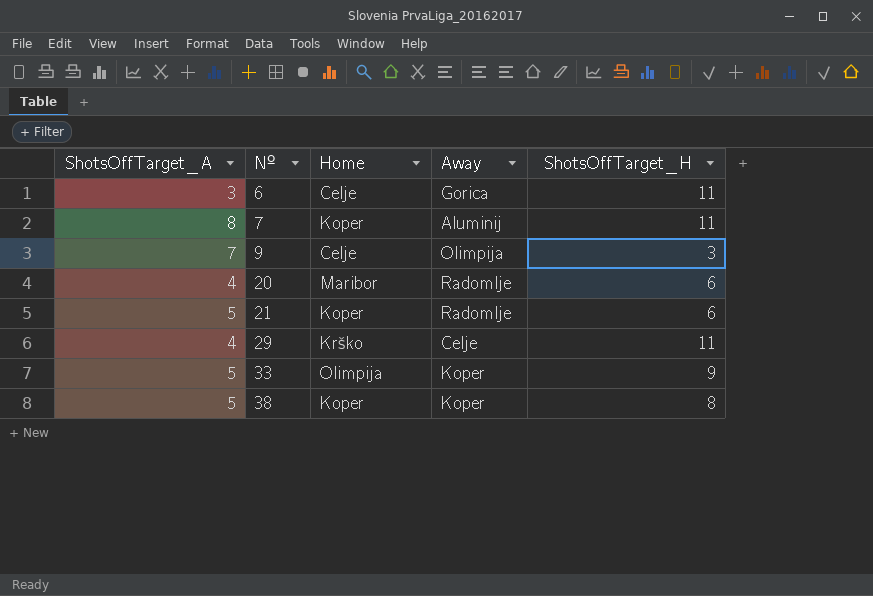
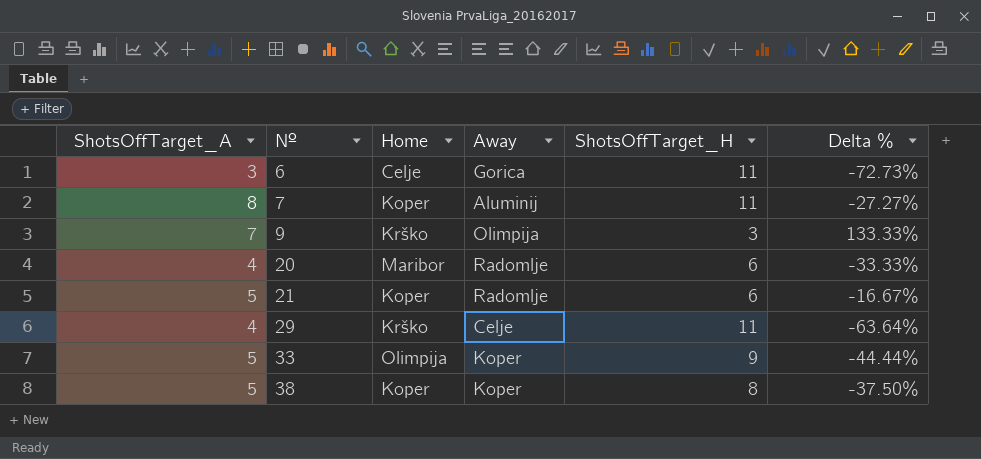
column Delta % | formula: none -> ([ShotsOffTarget_A] - [ShotsOffTarget_H]) / [ShotsOffTarget_H]
9 | Home: Celje -> Krško

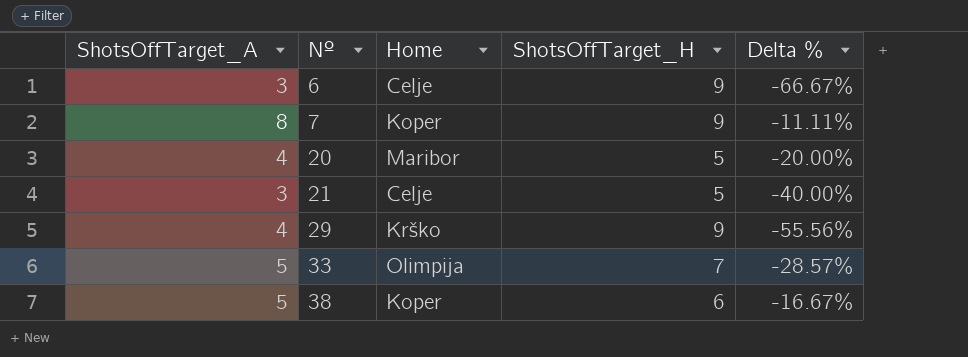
column Away | position: 4 -> none
row 9: 7 | Krško | Olimpija | 3 | 133.33% -> none
6 | ShotsOffTarget_H: 11 -> 9
6 | Delta %: -72.73% -> -66.67%
7 | ShotsOffTarget_H: 11 -> 9
7 | Delta %: -27.27% -> -11.11%
20 | ShotsOffTarget_H: 6 -> 5
20 | Delta %: -33.33% -> -20.00%
21 | ShotsOffTarget_A: 5 -> 3
21 | Home: Koper -> Celje
21 | ShotsOffTarget_H: 6 -> 5
21 | Delta %: -16.67% -> -40.00%
29 | ShotsOffTarget_H: 11 -> 9
29 | Delta %: -63.64% -> -55.56%
33 | ShotsOffTarget_H: 9 -> 7
33 | Delta %: -44.44% -> -28.57%
38 | ShotsOffTarget_H: 8 -> 6
38 | Delta %: -37.50% -> -16.67%

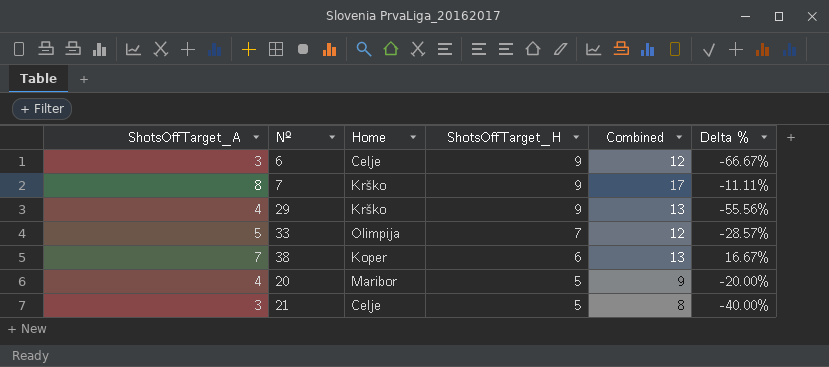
row order: Nº ascending -> ShotsOffTarget_H descending
column Combined | formula: none -> [ShotsOffTarget_A] + [ShotsOffTarget_H]
7 | Home: Koper -> Krško
38 | ShotsOffTarget_A: 5 -> 7
38 | Delta %: -16.67% -> 16.67%

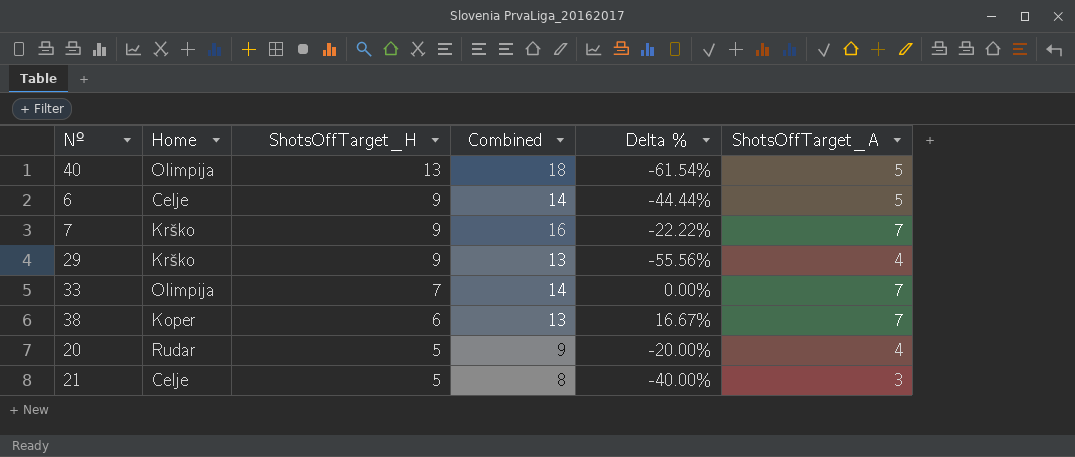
column ShotsOffTarget_A | position: 1 -> 6
row 40: none -> Olimpija | 13 | 18 | -61.54% | 5
6 | Combined: 12 -> 14
6 | Delta %: -66.67% -> -44.44%
6 | ShotsOffTarget_A: 3 -> 5
7 | Combined: 17 -> 16
7 | Delta %: -11.11% -> -22.22%
7 | ShotsOffTarget_A: 8 -> 7
33 | Combined: 12 -> 14
33 | Delta %: -28.57% -> 0.00%
33 | ShotsOffTarget_A: 5 -> 7
20 | Home: Maribor -> Rudar

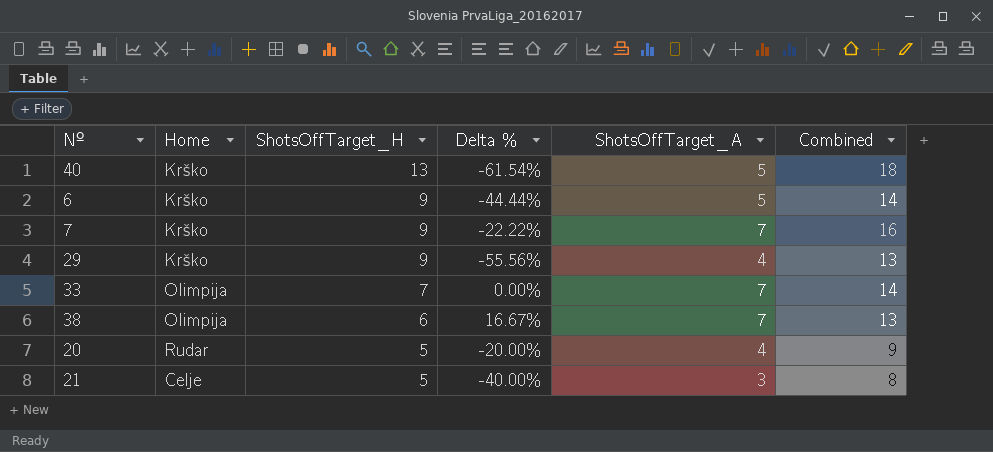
column Combined | position: 4 -> 6
40 | Home: Olimpija -> Krško
6 | Home: Celje -> Krško
38 | Home: Koper -> Olimpija

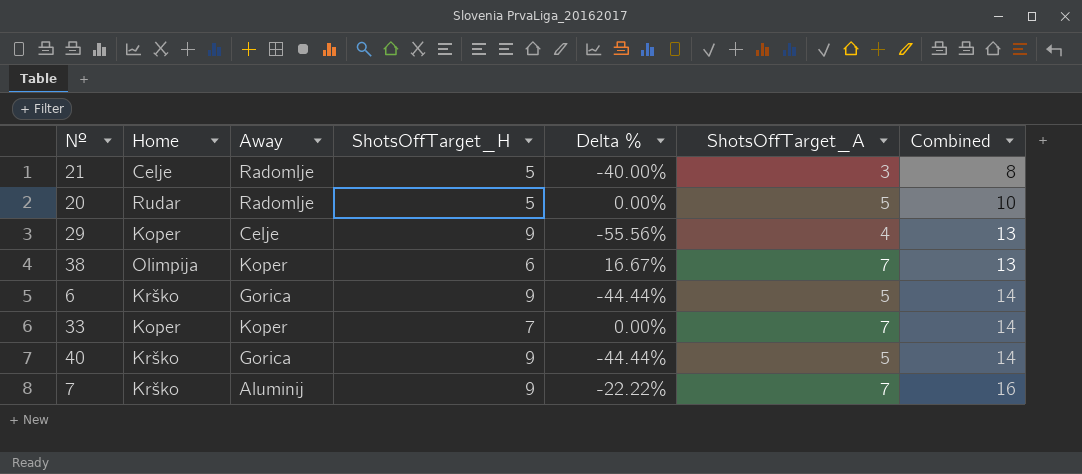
row order: ShotsOffTarget_H descending -> Combined ascending
column Away | position: none -> 3
20 | Delta %: -20.00% -> 0.00%
20 | ShotsOffTarget_A: 4 -> 5
20 | Combined: 9 -> 10
29 | Home: Krško -> Koper
33 | Home: Olimpija -> Koper
40 | ShotsOffTarget_H: 13 -> 9
40 | Delta %: -61.54% -> -44.44%
40 | Combined: 18 -> 14

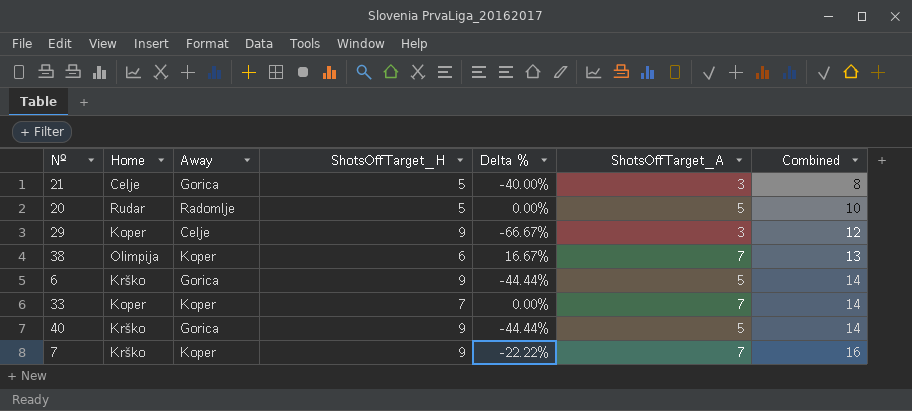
21 | Away: Radomlje -> Gorica
29 | Delta %: -55.56% -> -66.67%
29 | ShotsOffTarget_A: 4 -> 3
29 | Combined: 13 -> 12
7 | Away: Aluminij -> Koper

